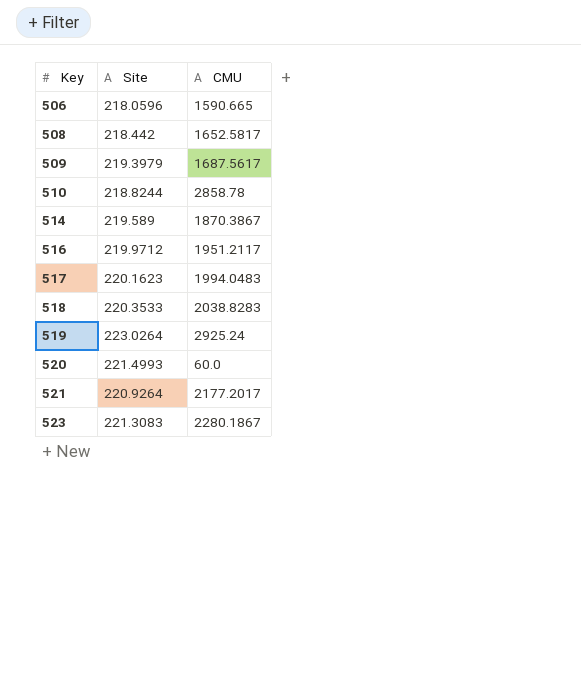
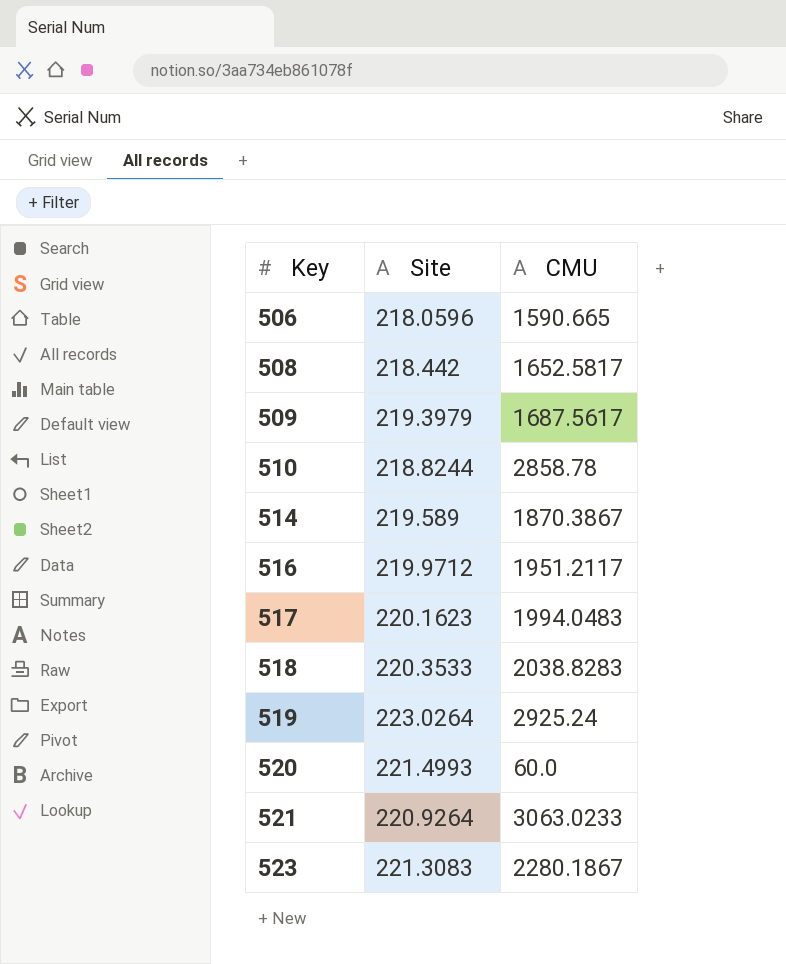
521 | CMU: 2177.2017 -> 3063.0233

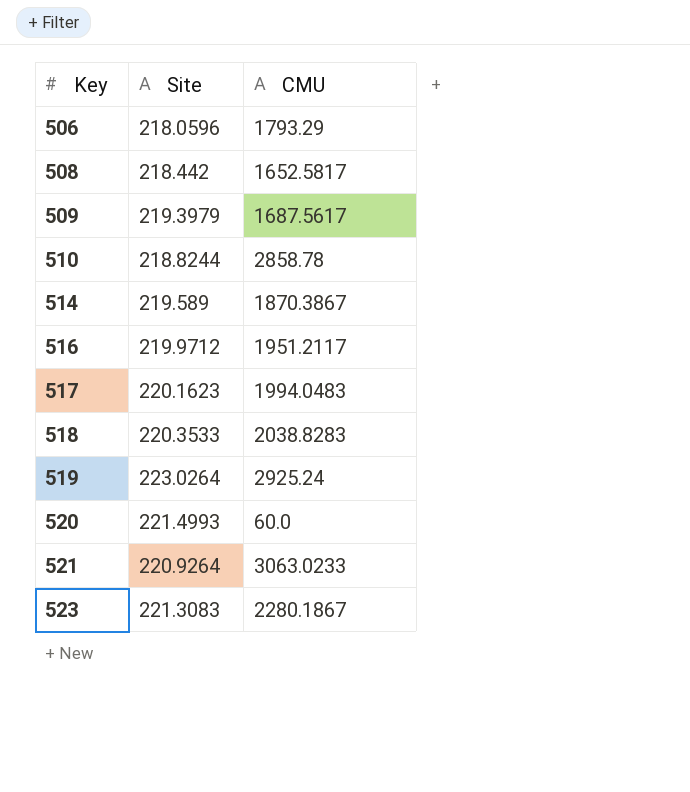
506 | CMU: 1590.665 -> 1793.29

